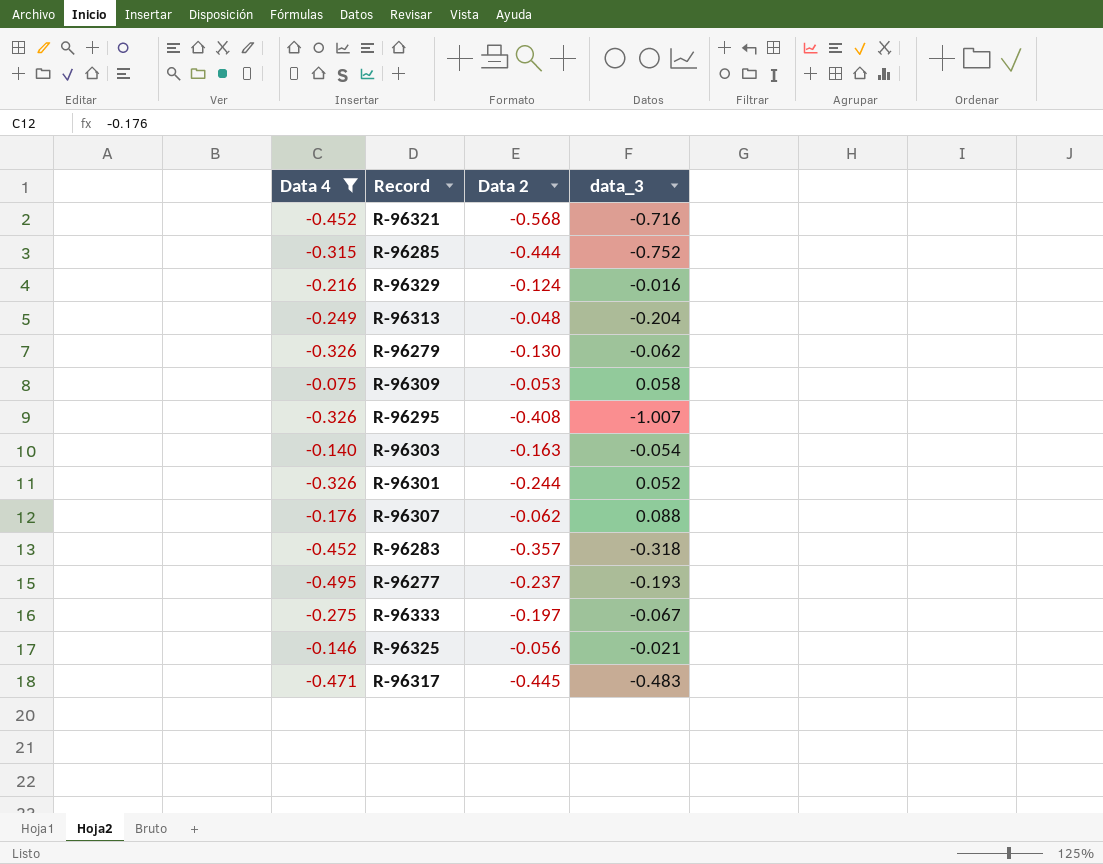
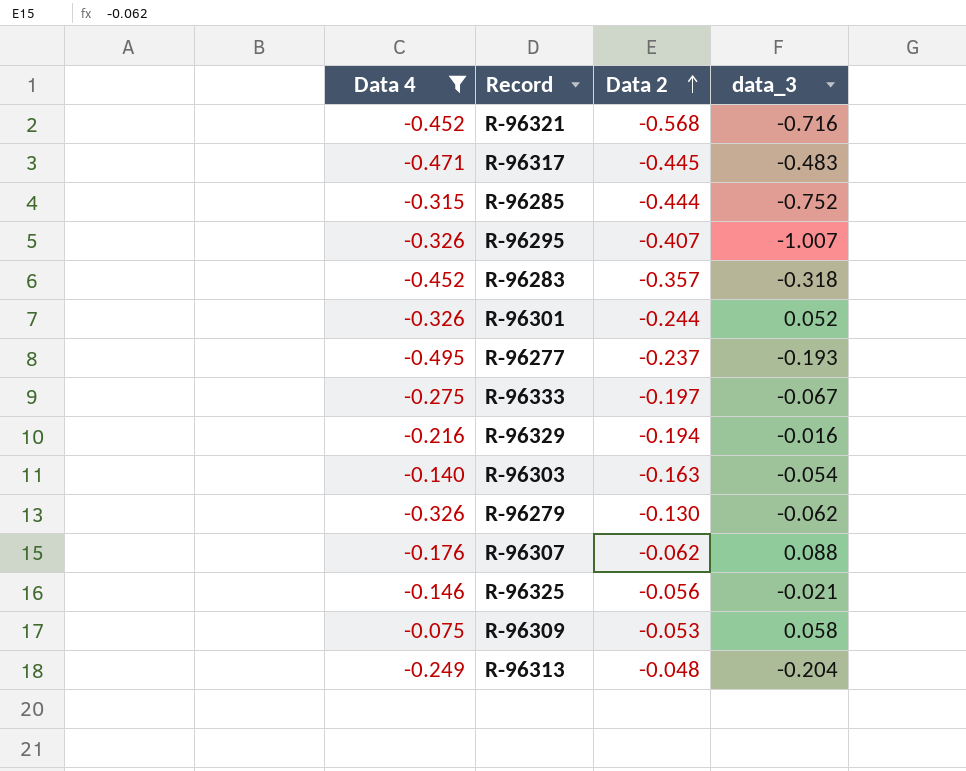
row order: none -> Data 2 ascending
R-96295 | Data 2: -0.408 -> -0.407
R-96329 | Data 2: -0.124 -> -0.194

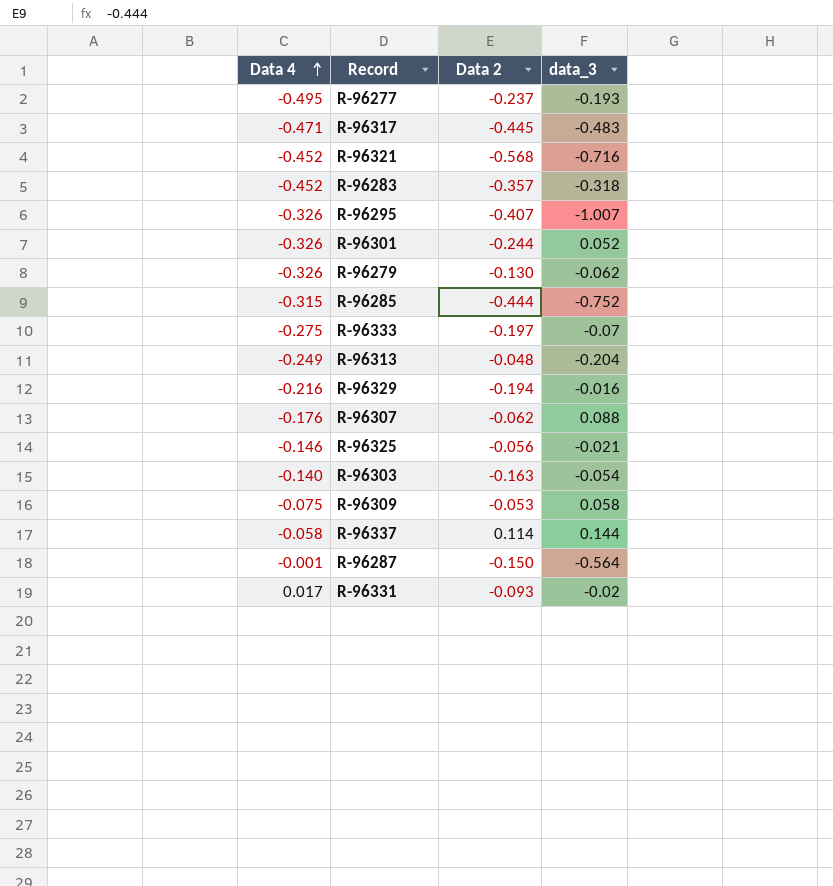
filter: Data 4 <= -0.075 -> none
row order: Data 2 ascending -> Data 4 ascending
R-96333 | data_3: -0.067 -> -0.07

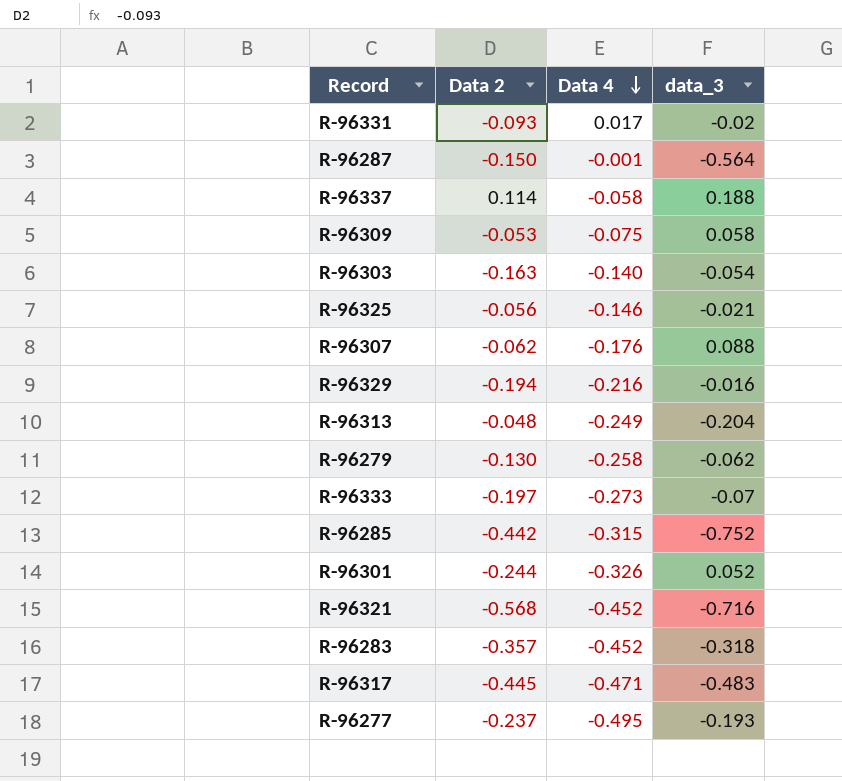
row order: Data 4 ascending -> Data 4 descending
column Data 4 | position: 1 -> 3
row R-96295: -0.326 | -0.407 | -1.007 -> none
R-96337 | data_3: 0.144 -> 0.188
R-96279 | Data 4: -0.326 -> -0.258
R-96333 | Data 4: -0.275 -> -0.273
R-96285 | Data 2: -0.444 -> -0.442

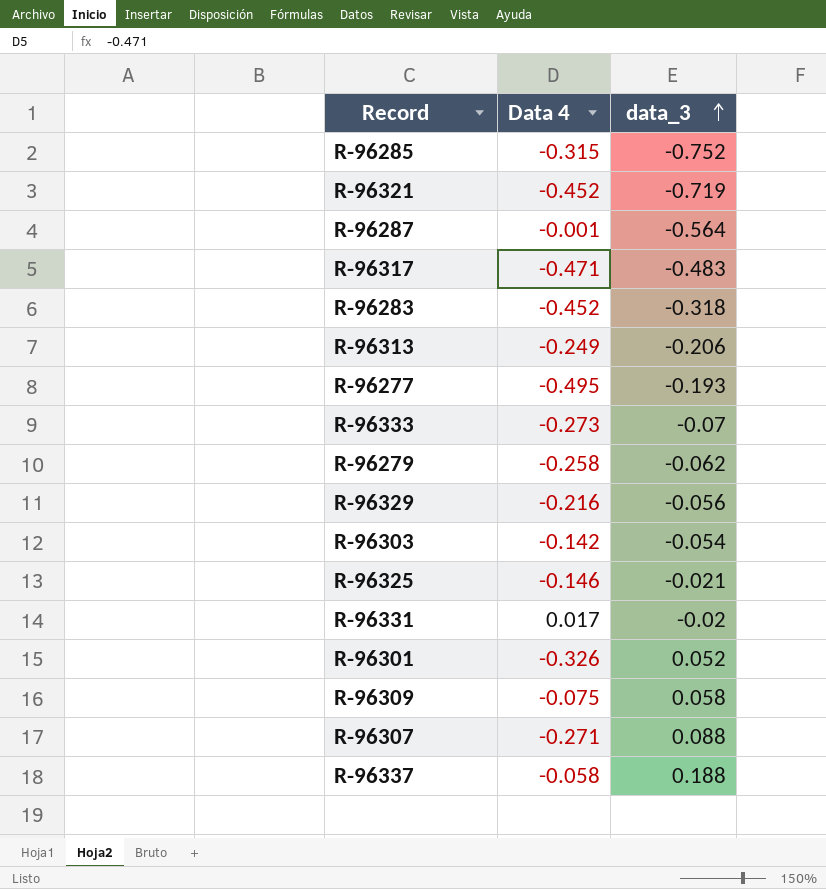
row order: Data 4 descending -> data_3 ascending
column Data 2 | position: 2 -> none
R-96321 | data_3: -0.716 -> -0.719
R-96313 | data_3: -0.204 -> -0.206
R-96329 | data_3: -0.016 -> -0.056
R-96303 | Data 4: -0.140 -> -0.142
R-96307 | Data 4: -0.176 -> -0.271

